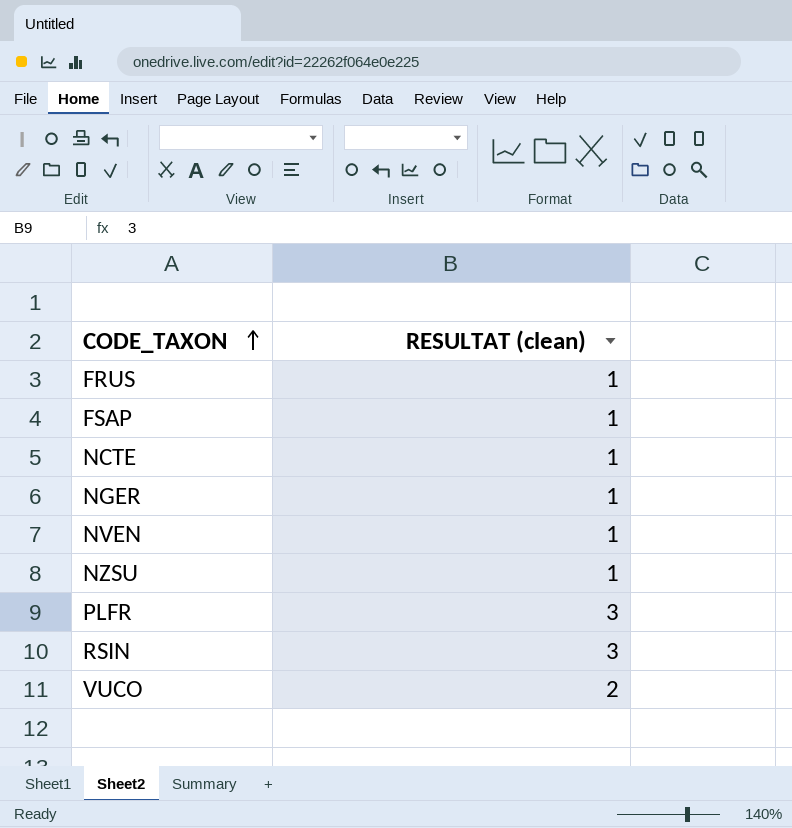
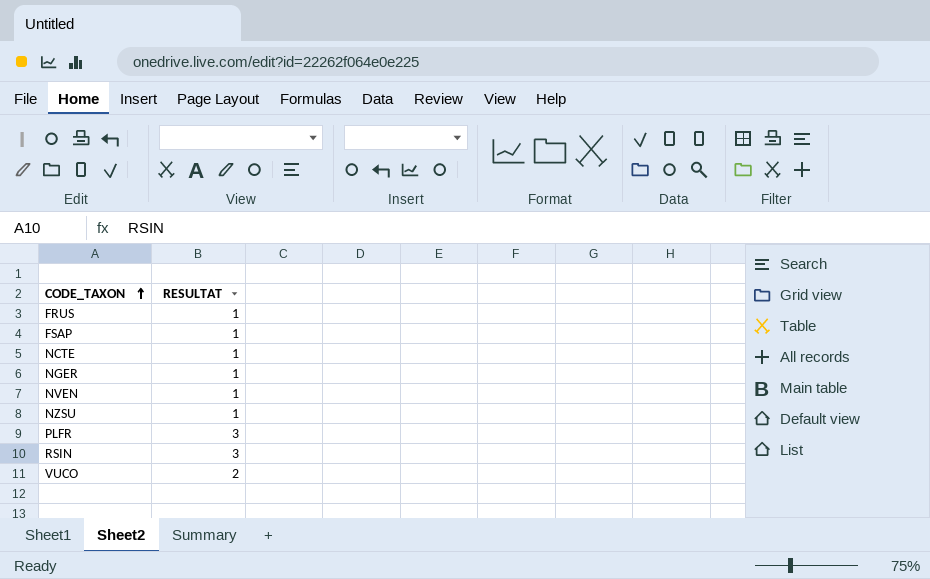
column name: RESULTAT (clean) -> RESULTAT

